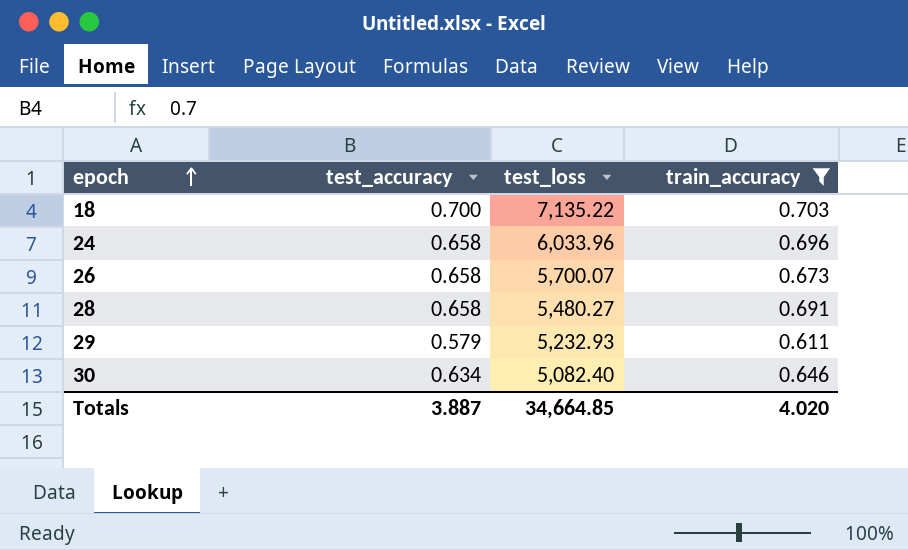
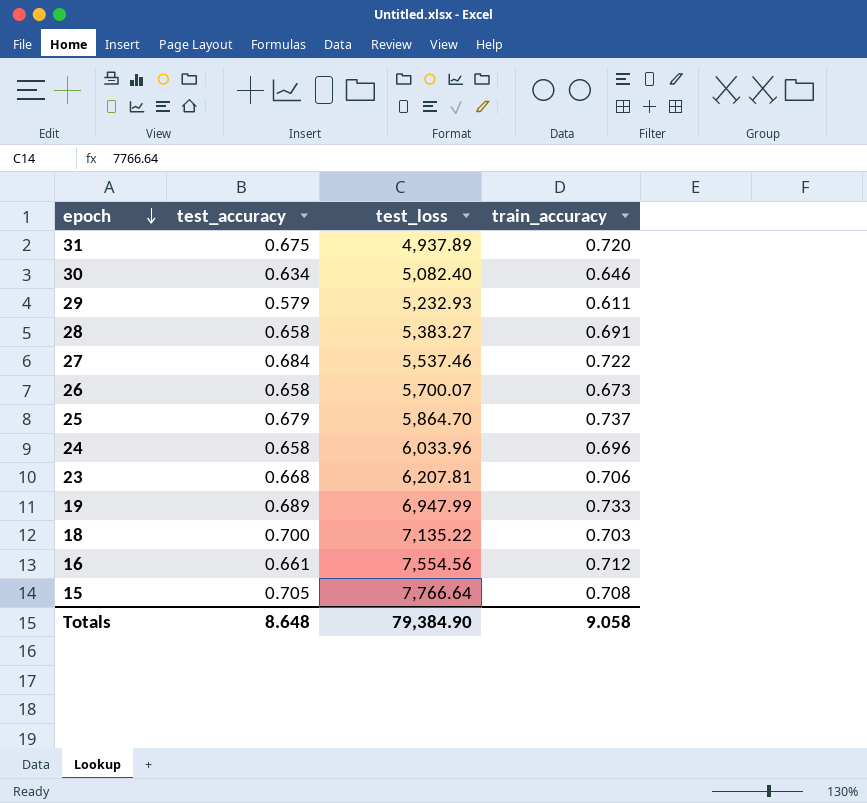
filter: train_accuracy <= 0.703 -> none
row order: epoch ascending -> epoch descending
28 | test_loss: 5,480.27 -> 5,383.27
Totals | test_accuracy: 3.887 -> 8.648
Totals | test_loss: 34,664.85 -> 79,384.90
Totals | train_accuracy: 4.020 -> 9.058

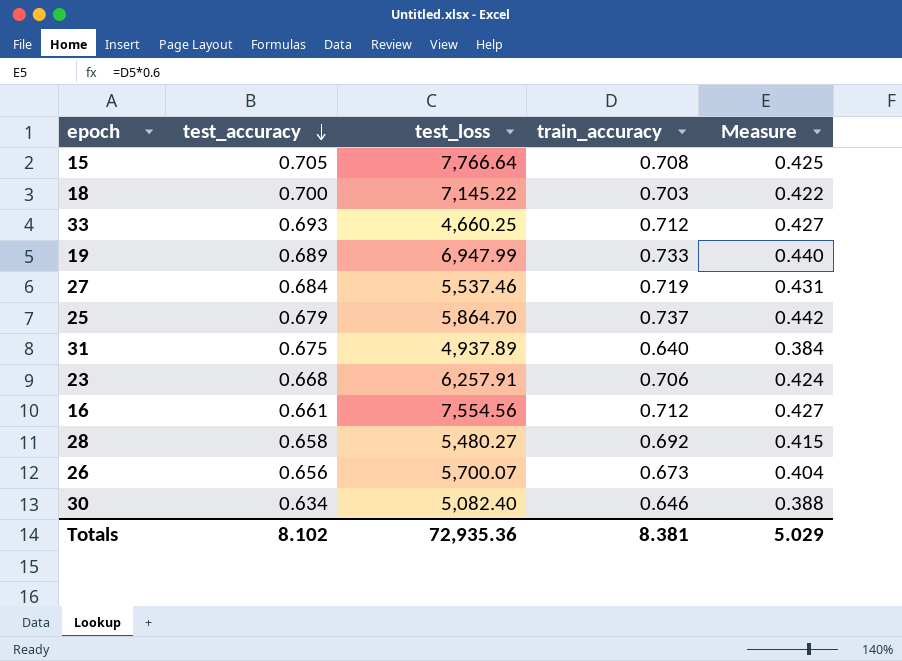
row order: epoch descending -> test_accuracy descending
column Measure | formula: none -> [train_accuracy] * 0.6
row 29: 0.579 | 5,232.93 | 0.611 -> none
row 24: 0.658 | 6,033.96 | 0.696 -> none
18 | test_loss: 7,135.22 -> 7,145.22
row 33: none -> 0.693 | 4,660.25 | 0.712 | 0.427
27 | train_accuracy: 0.722 -> 0.719
31 | train_accuracy: 0.720 -> 0.640
23 | test_loss: 6,207.81 -> 6,257.91
28 | test_loss: 5,383.27 -> 5,480.27
28 | train_accuracy: 0.691 -> 0.692
26 | test_accuracy: 0.658 -> 0.656
Totals | test_accuracy: 8.648 -> 8.102
Totals | test_loss: 79,384.90 -> 72,935.36
Totals | train_accuracy: 9.058 -> 8.381

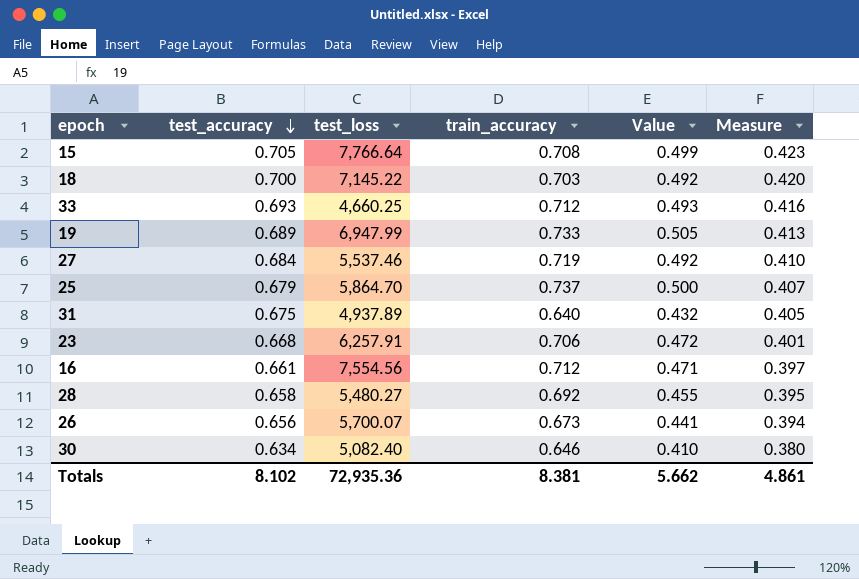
column Value | formula: none -> [test_accuracy] * [train_accuracy]
column Measure | formula: [train_accuracy] * 0.6 -> [test_accuracy] * 0.6
Totals | Measure: 5.029 -> 4.861

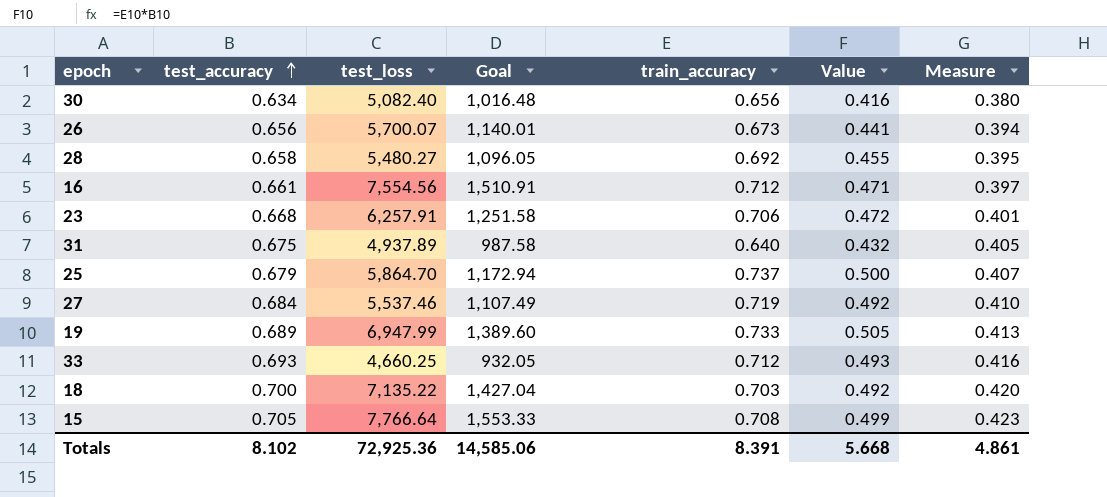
row order: test_accuracy descending -> test_accuracy ascending
column Goal | formula: none -> [test_loss] * 0.2
30 | train_accuracy: 0.646 -> 0.656
30 | Value: 0.410 -> 0.416
18 | test_loss: 7,145.22 -> 7,135.22
Totals | test_loss: 72,935.36 -> 72,925.36
Totals | train_accuracy: 8.381 -> 8.391
Totals | Value: 5.662 -> 5.668

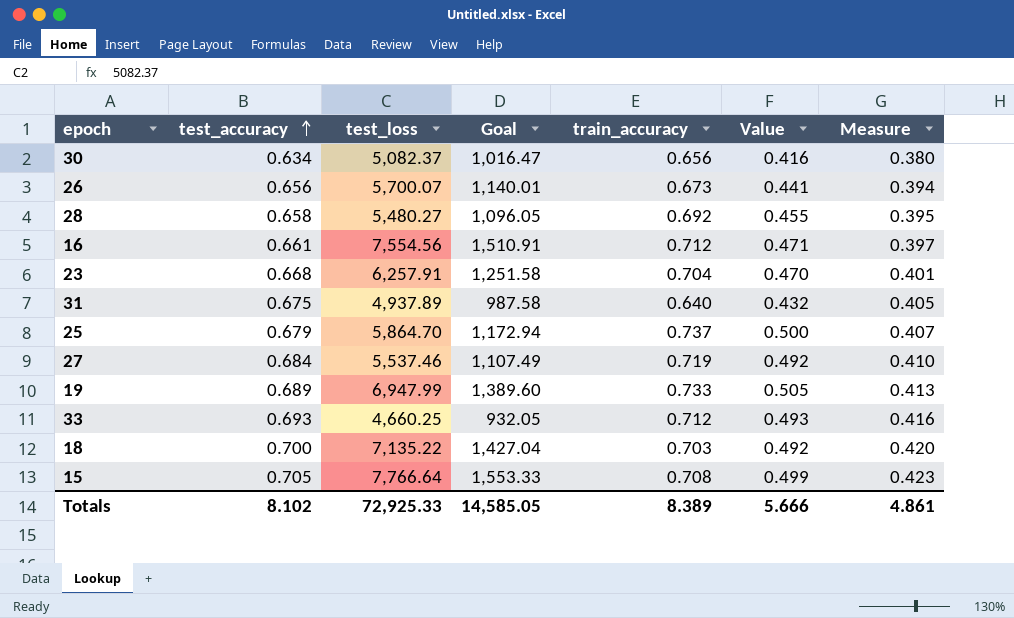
30 | test_loss: 5,082.40 -> 5,082.37
30 | Goal: 1,016.48 -> 1,016.47
23 | train_accuracy: 0.706 -> 0.704
23 | Value: 0.472 -> 0.470
Totals | test_loss: 72,925.36 -> 72,925.33
Totals | Goal: 14,585.06 -> 14,585.05
Totals | train_accuracy: 8.391 -> 8.389
Totals | Value: 5.668 -> 5.666

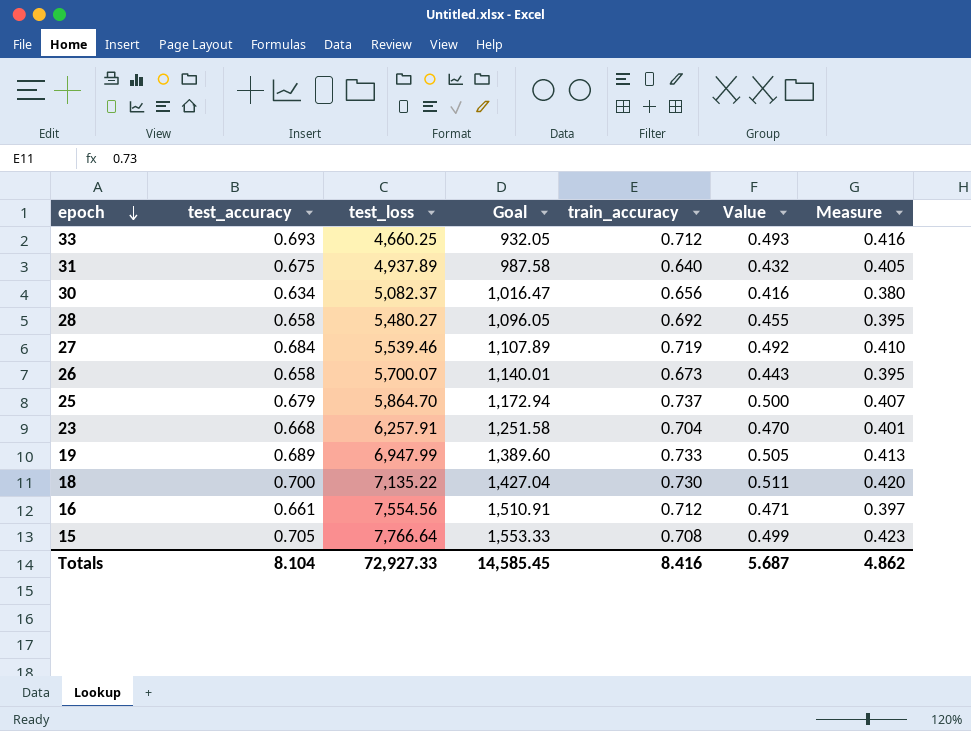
row order: test_accuracy ascending -> epoch descending
27 | test_loss: 5,537.46 -> 5,539.46
27 | Goal: 1,107.49 -> 1,107.89
26 | test_accuracy: 0.656 -> 0.658
26 | Value: 0.441 -> 0.443
26 | Measure: 0.394 -> 0.395
18 | train_accuracy: 0.703 -> 0.730
18 | Value: 0.492 -> 0.511
Totals | test_accuracy: 8.102 -> 8.104
Totals | test_loss: 72,925.33 -> 72,927.33
Totals | Goal: 14,585.05 -> 14,585.45
Totals | train_accuracy: 8.389 -> 8.416
Totals | Value: 5.666 -> 5.687
Totals | Measure: 4.861 -> 4.862

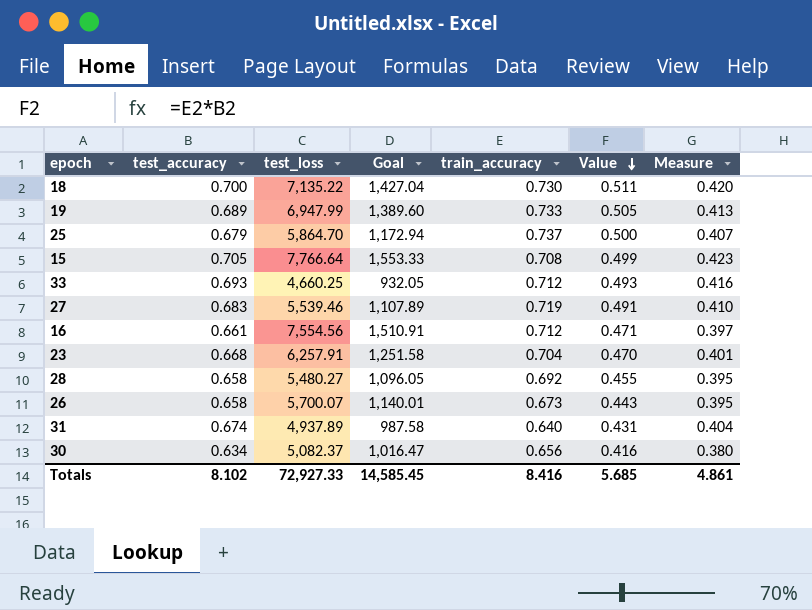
row order: epoch descending -> Value descending
27 | test_accuracy: 0.684 -> 0.683
27 | Value: 0.492 -> 0.491
31 | test_accuracy: 0.675 -> 0.674
31 | Value: 0.432 -> 0.431
31 | Measure: 0.405 -> 0.404
Totals | test_accuracy: 8.104 -> 8.102
Totals | Value: 5.687 -> 5.685
Totals | Measure: 4.862 -> 4.861

